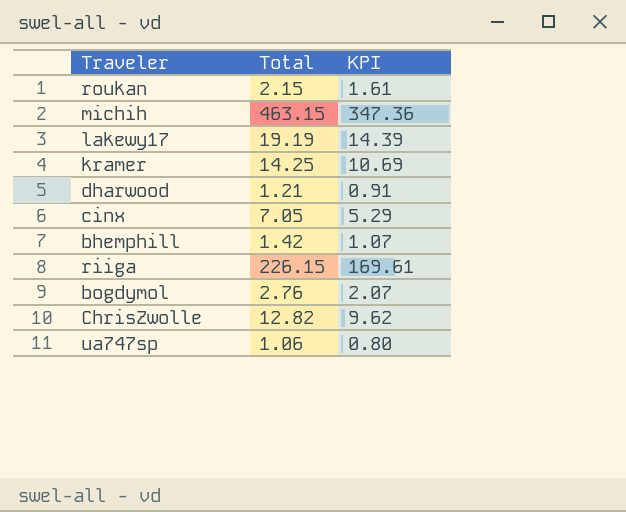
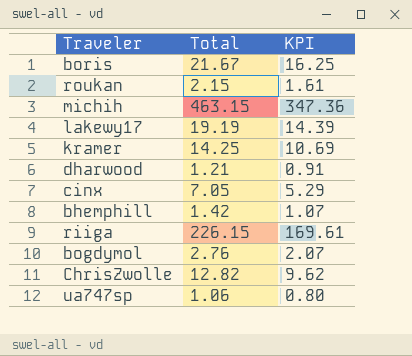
row boris: none -> 21.67 | 16.25

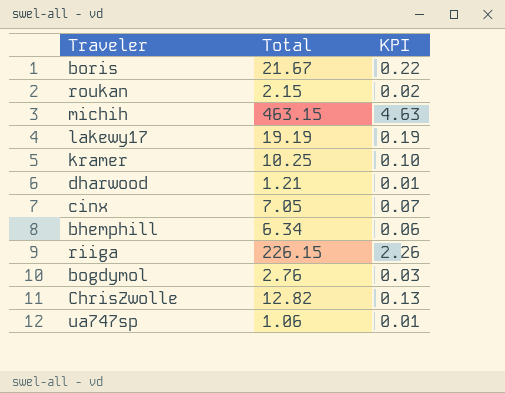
column KPI | formula: [Total] * 0.75 -> [Total] * 0.01
kramer | Total: 14.25 -> 10.25
bhemphill | Total: 1.42 -> 6.34

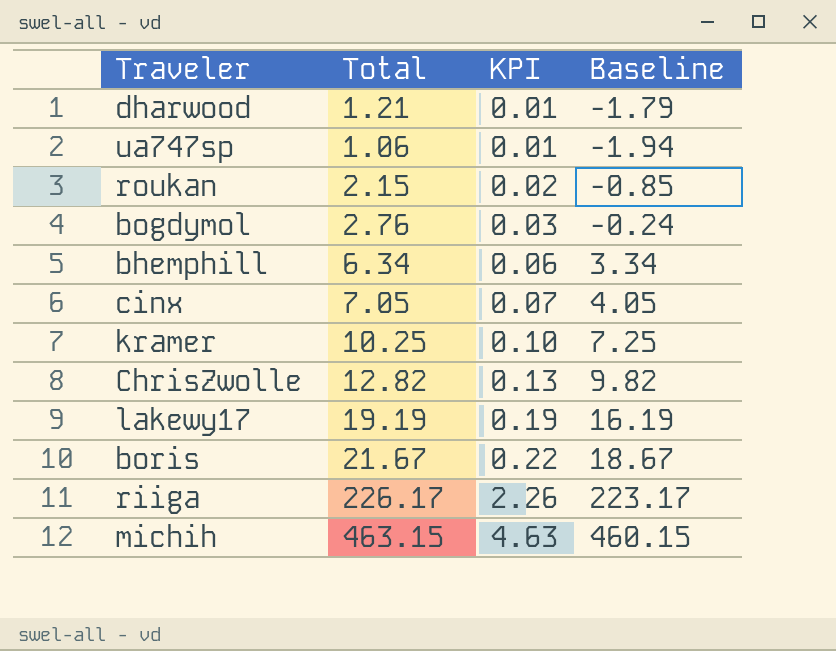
row order: none -> KPI ascending
column Baseline | formula: none -> [Total] - 3
riiga | Total: 226.15 -> 226.17

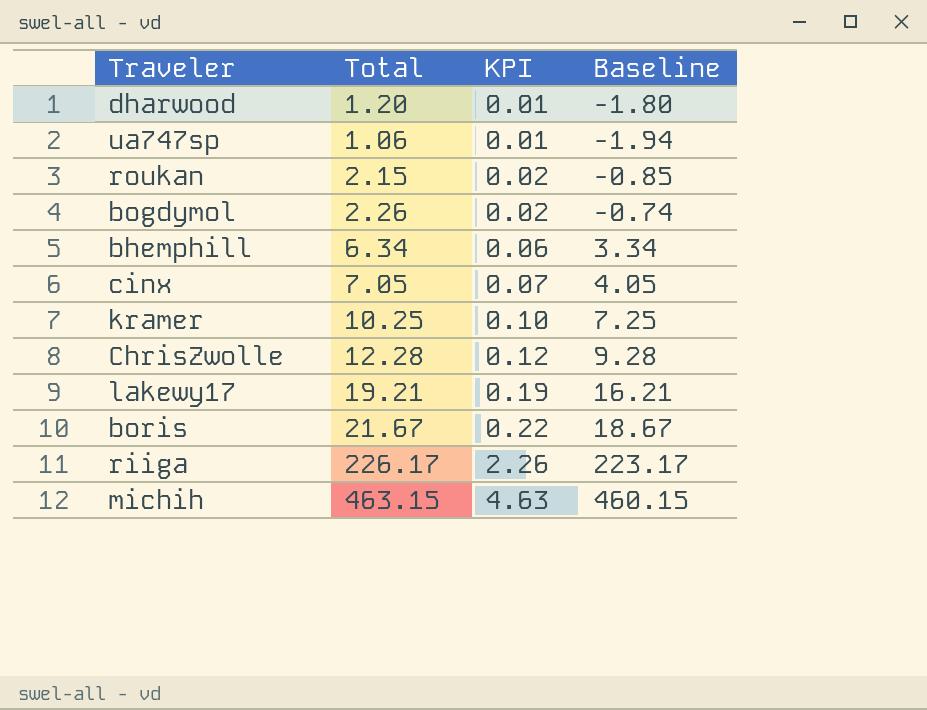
dharwood | Total: 1.21 -> 1.20
dharwood | Baseline: -1.79 -> -1.80
bogdymol | Total: 2.76 -> 2.26
bogdymol | KPI: 0.03 -> 0.02
bogdymol | Baseline: -0.24 -> -0.74
ChrisZwolle | Total: 12.82 -> 12.28
ChrisZwolle | KPI: 0.13 -> 0.12
ChrisZwolle | Baseline: 9.82 -> 9.28
lakewy17 | Total: 19.19 -> 19.21
lakewy17 | Baseline: 16.19 -> 16.21

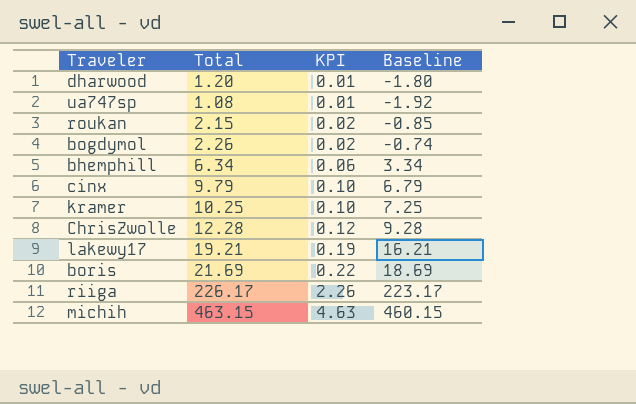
ua747sp | Total: 1.06 -> 1.08
ua747sp | Baseline: -1.94 -> -1.92
cinx | Total: 7.05 -> 9.79
cinx | KPI: 0.07 -> 0.10
cinx | Baseline: 4.05 -> 6.79
boris | Total: 21.67 -> 21.69
boris | Baseline: 18.67 -> 18.69

